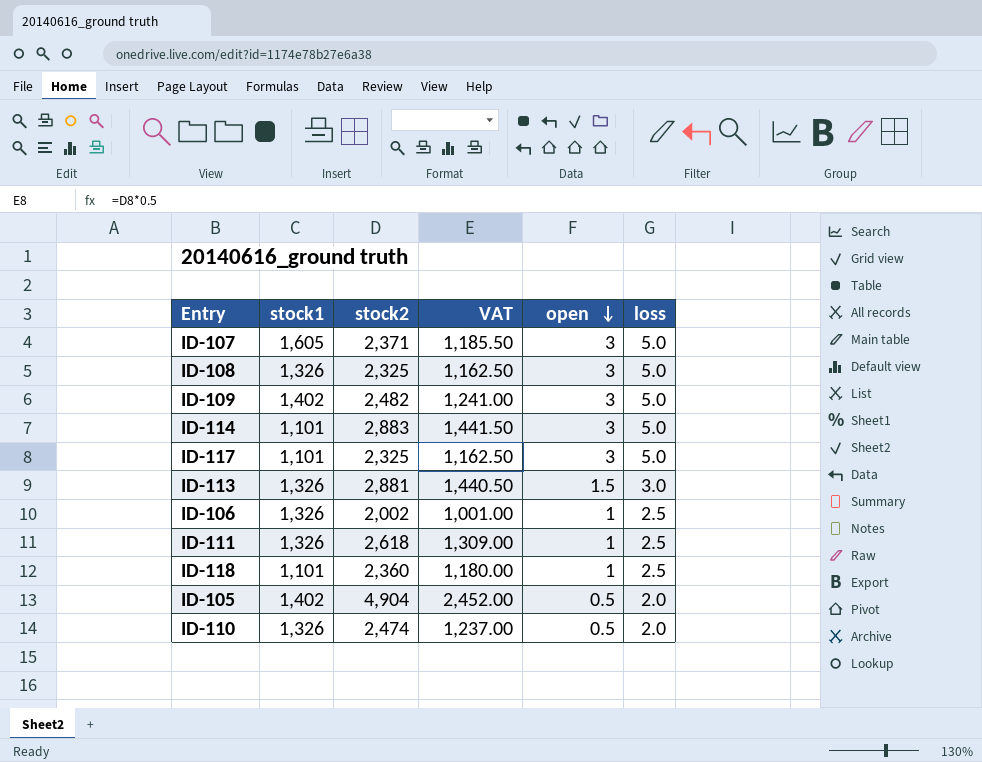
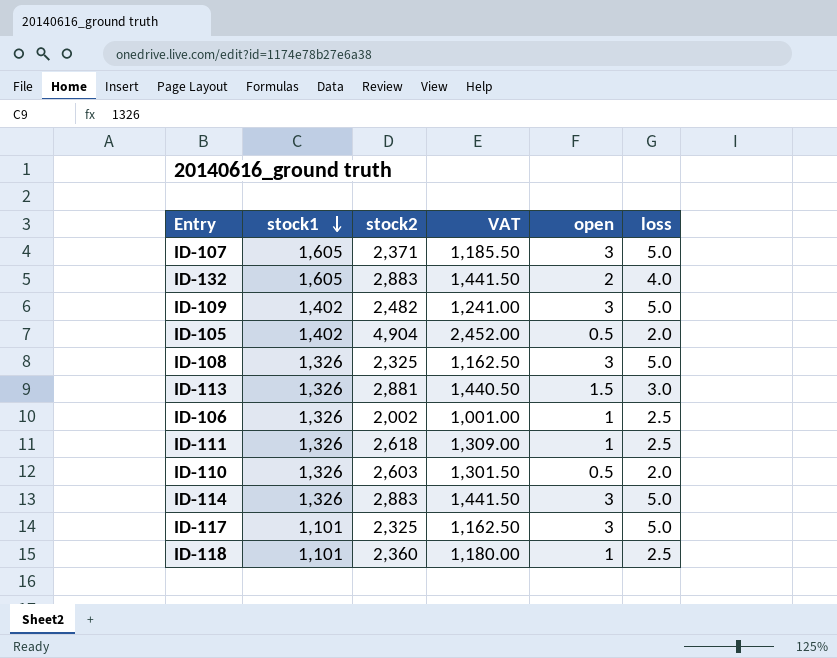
row order: open descending -> stock1 descending
row ID-132: none -> 1,605 | 2,883 | 1,441.50 | 2 | 4.0
ID-110 | stock2: 2,474 -> 2,603
ID-110 | VAT: 1,237.00 -> 1,301.50
ID-114 | stock1: 1,101 -> 1,326

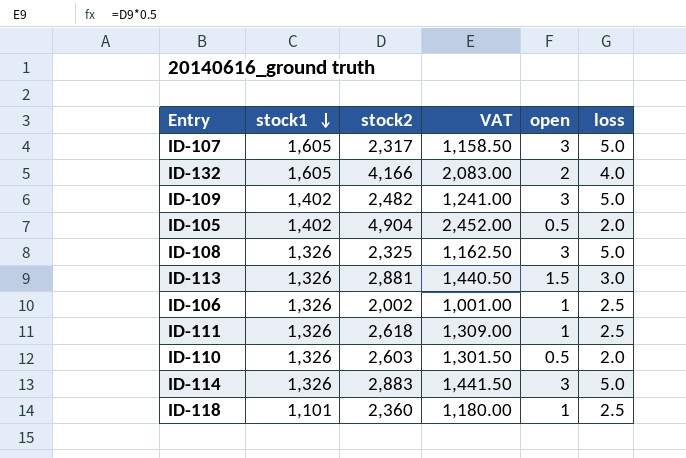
row ID-117: 1,101 | 2,325 | 1,162.50 | 3 | 5.0 -> none
ID-107 | stock2: 2,371 -> 2,317
ID-107 | VAT: 1,185.50 -> 1,158.50
ID-132 | stock2: 2,883 -> 4,166
ID-132 | VAT: 1,441.50 -> 2,083.00

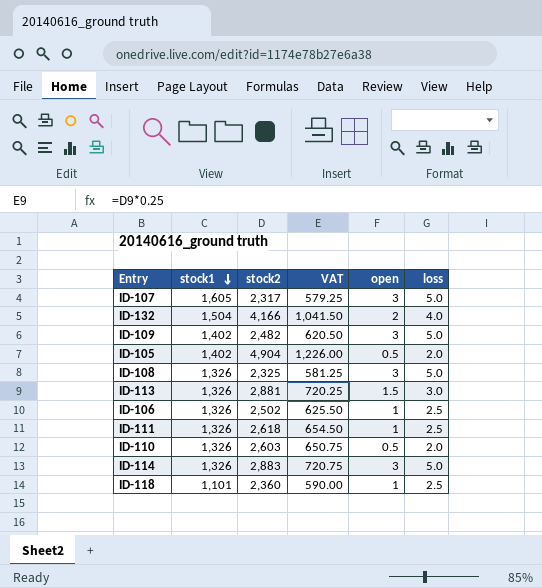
column VAT | formula: [stock2] * 0.5 -> [stock2] * 0.25
ID-132 | stock1: 1,605 -> 1,504
ID-106 | stock2: 2,002 -> 2,502

